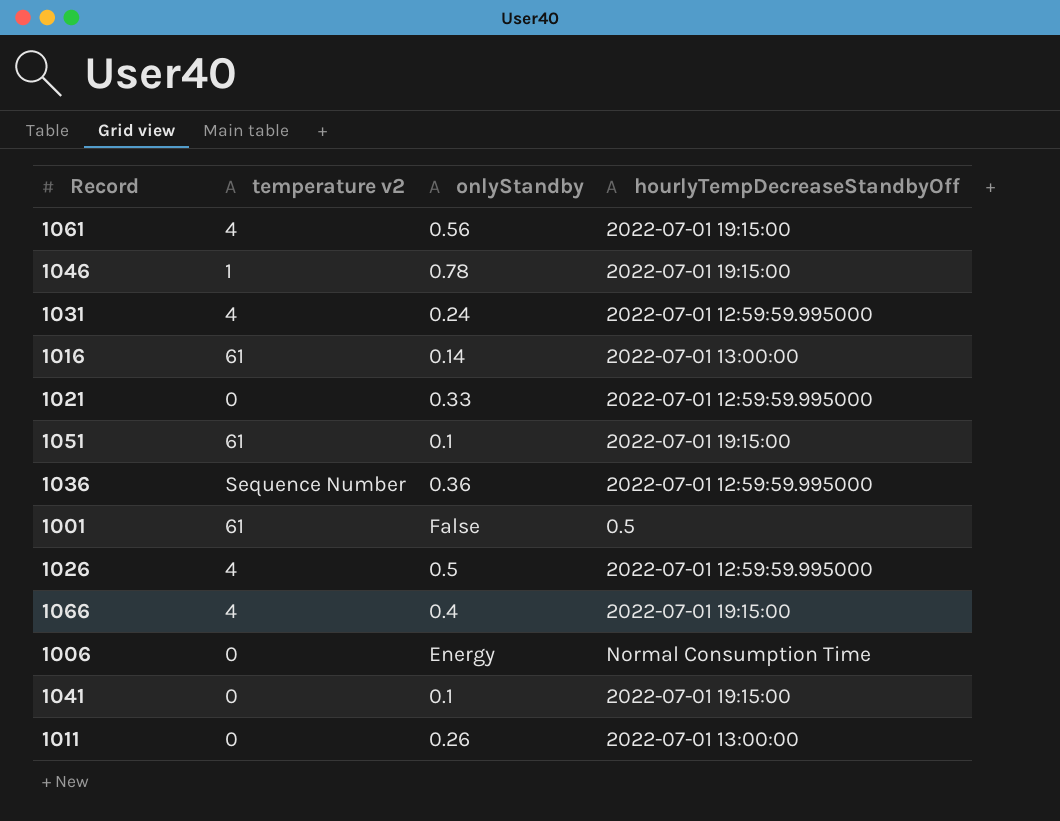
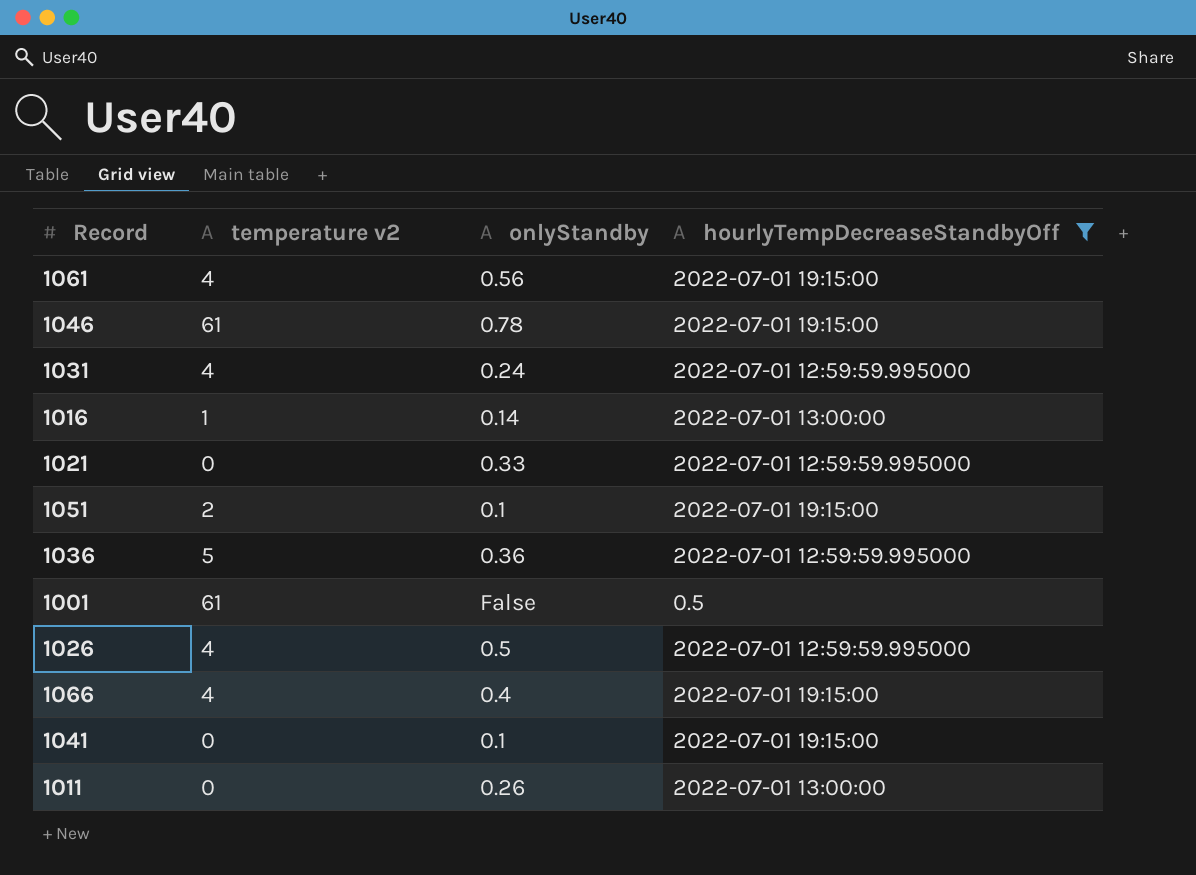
filter: none -> hourlyTempDecreaseStandbyOff != Normal Consumption Time
1046 | temperature v2: 1 -> 61
1016 | temperature v2: 61 -> 1
1051 | temperature v2: 61 -> 2
1036 | temperature v2: Sequence Number -> 5

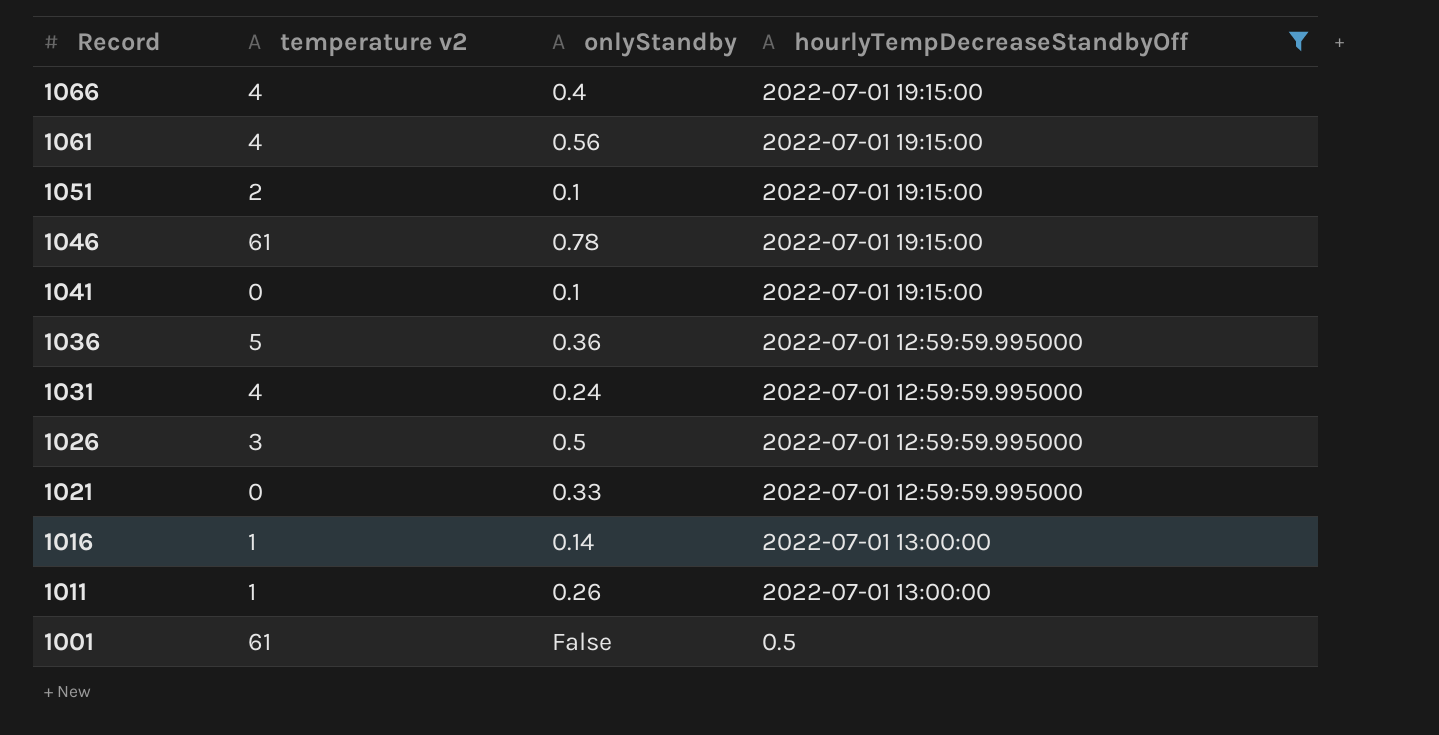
row order: none -> Record descending
1026 | temperature v2: 4 -> 3
1011 | temperature v2: 0 -> 1

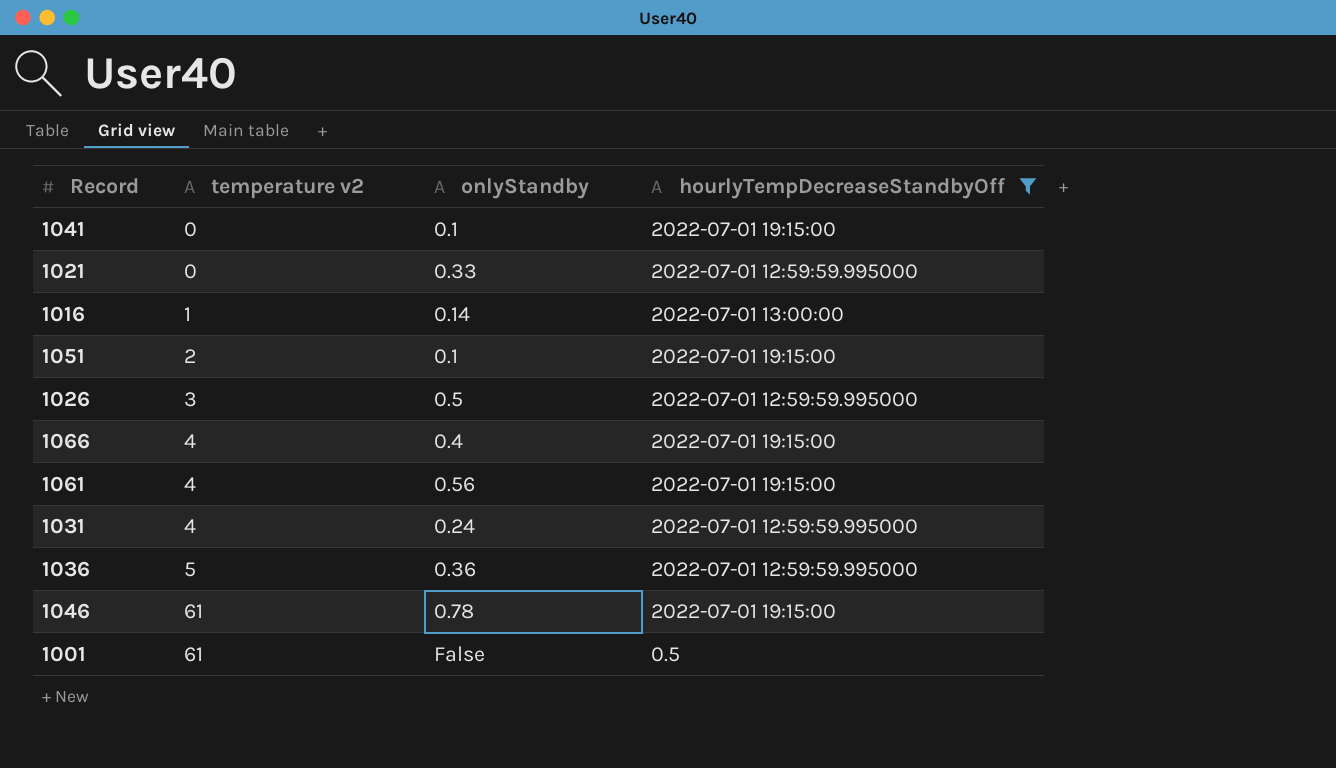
row order: Record descending -> temperature v2 ascending
row 1011: 1 | 0.26 | 2022-07-01 13:00:00 -> none

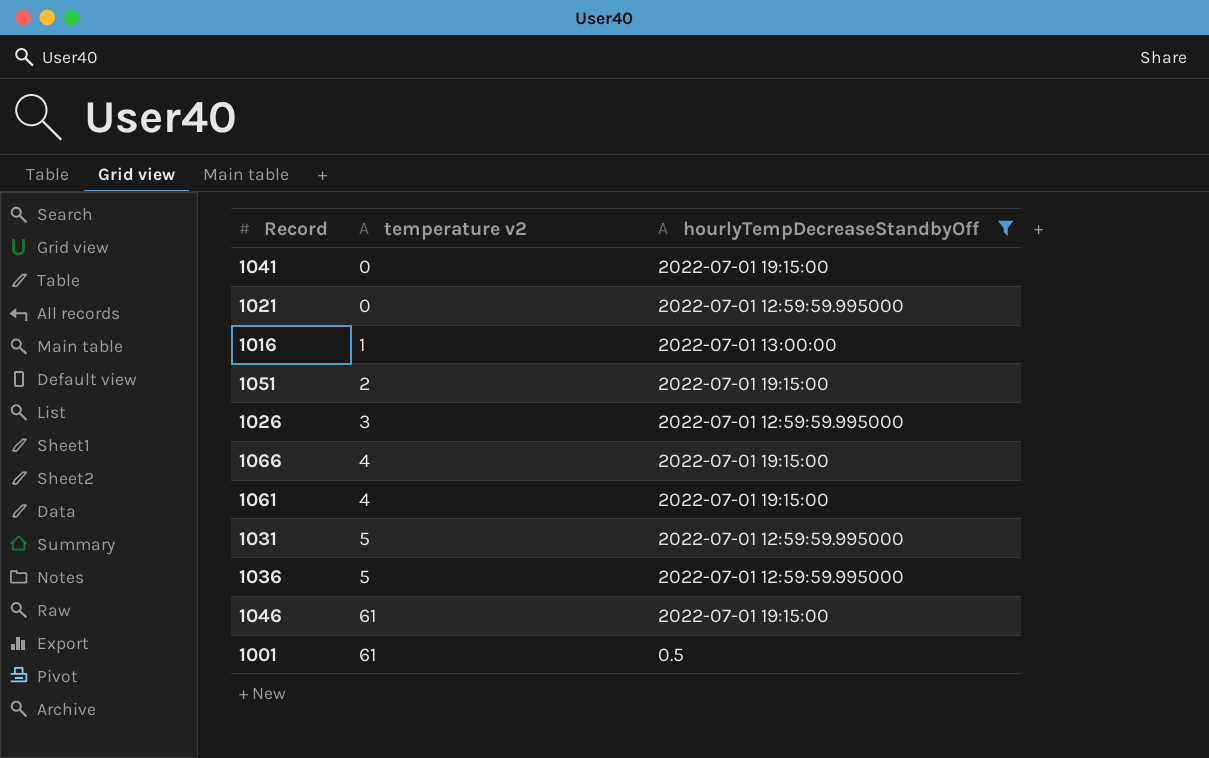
column onlyStandby | position: 3 -> none
1031 | temperature v2: 4 -> 5

